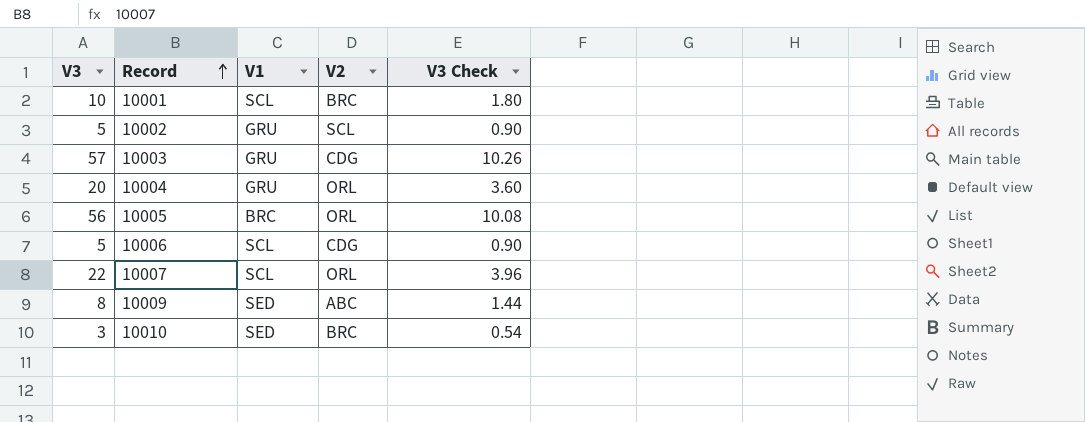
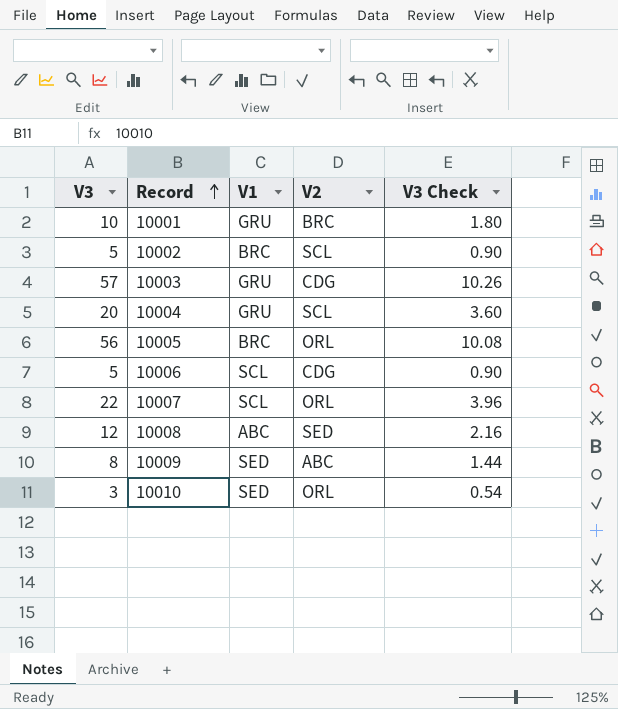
10001 | V1: SCL -> GRU
10002 | V1: GRU -> BRC
10004 | V2: ORL -> SCL
row 10008: none -> 12 | ABC | SED | 2.16
10010 | V2: BRC -> ORL

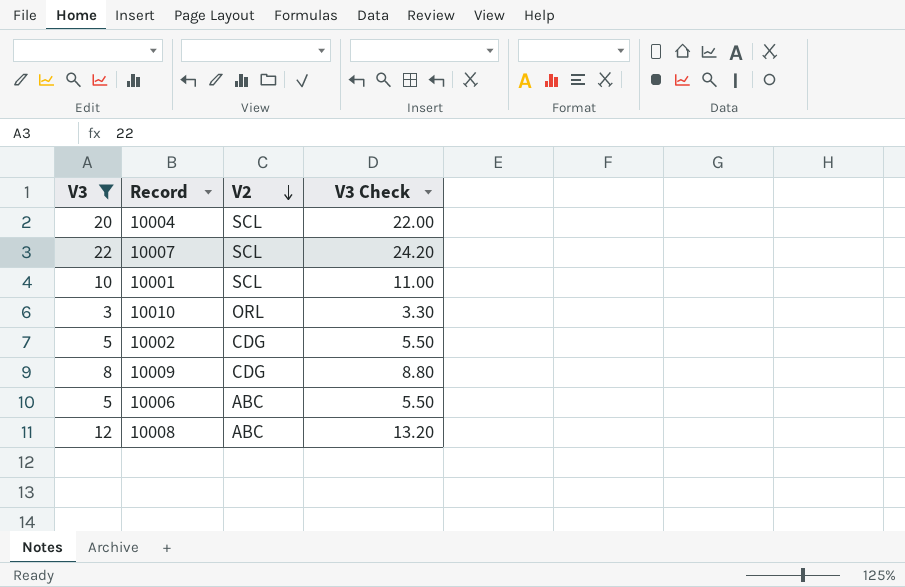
filter: none -> V3 <= 22
row order: Record ascending -> V2 descending
column V1 | position: 3 -> none
column V3 Check | formula: [V3] * 0.18 -> [V3] * 1.1
10007 | V2: ORL -> SCL
10001 | V2: BRC -> SCL
10002 | V2: SCL -> CDG
10009 | V2: ABC -> CDG
10006 | V2: CDG -> ABC
10008 | V2: SED -> ABC

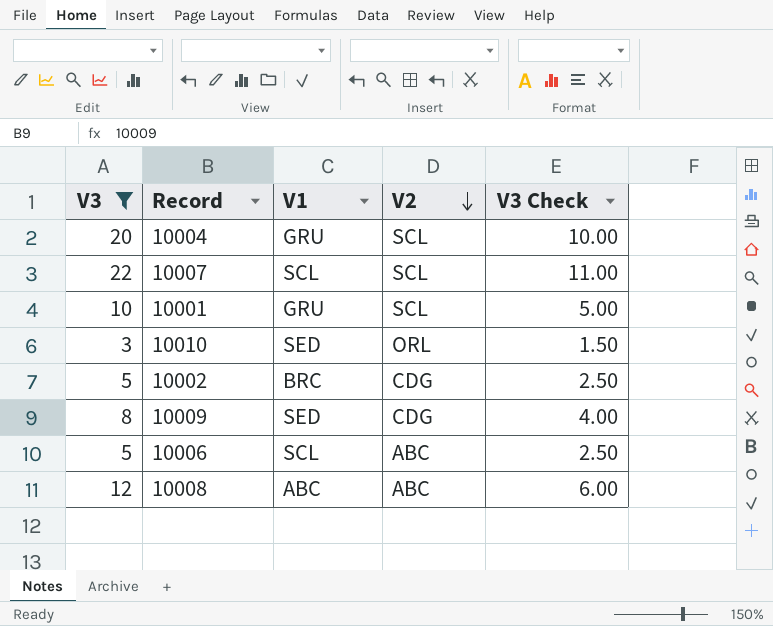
column V1 | position: none -> 3
column V3 Check | formula: [V3] * 1.1 -> [V3] * 0.5

